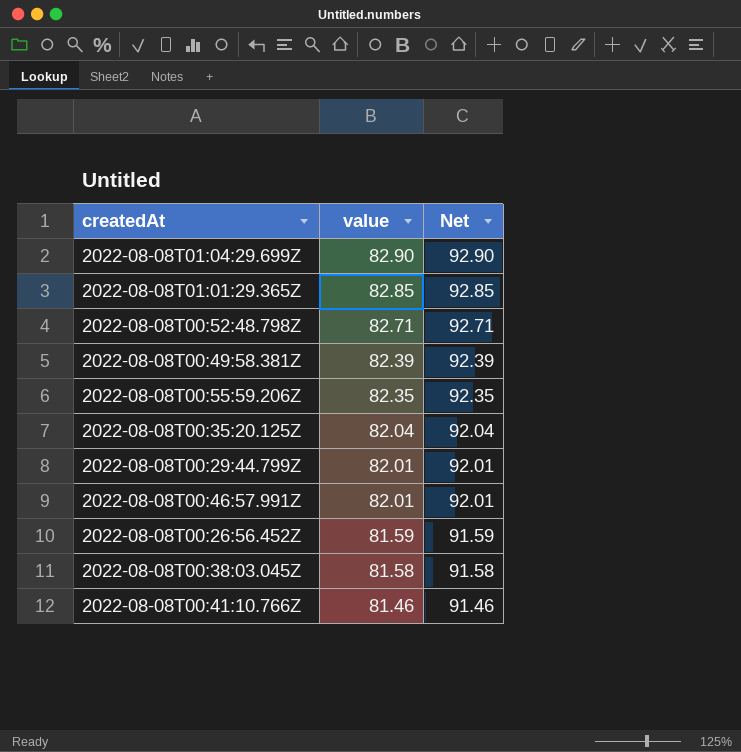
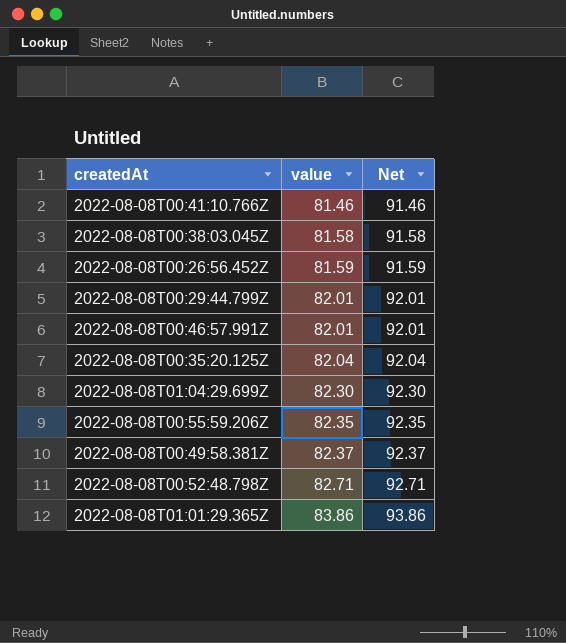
row order: value descending -> value ascending
2022-08-08T01:04:29.699Z | value: 82.90 -> 82.30
2022-08-08T01:04:29.699Z | Net: 92.90 -> 92.30
2022-08-08T00:49:58.381Z | value: 82.39 -> 82.37
2022-08-08T00:49:58.381Z | Net: 92.39 -> 92.37
2022-08-08T01:01:29.365Z | value: 82.85 -> 83.86
2022-08-08T01:01:29.365Z | Net: 92.85 -> 93.86

